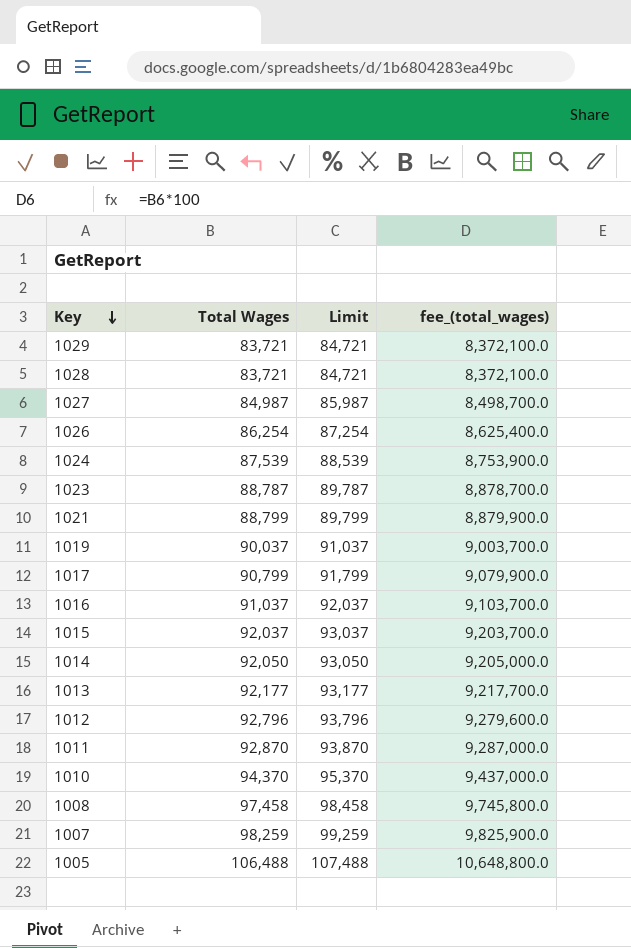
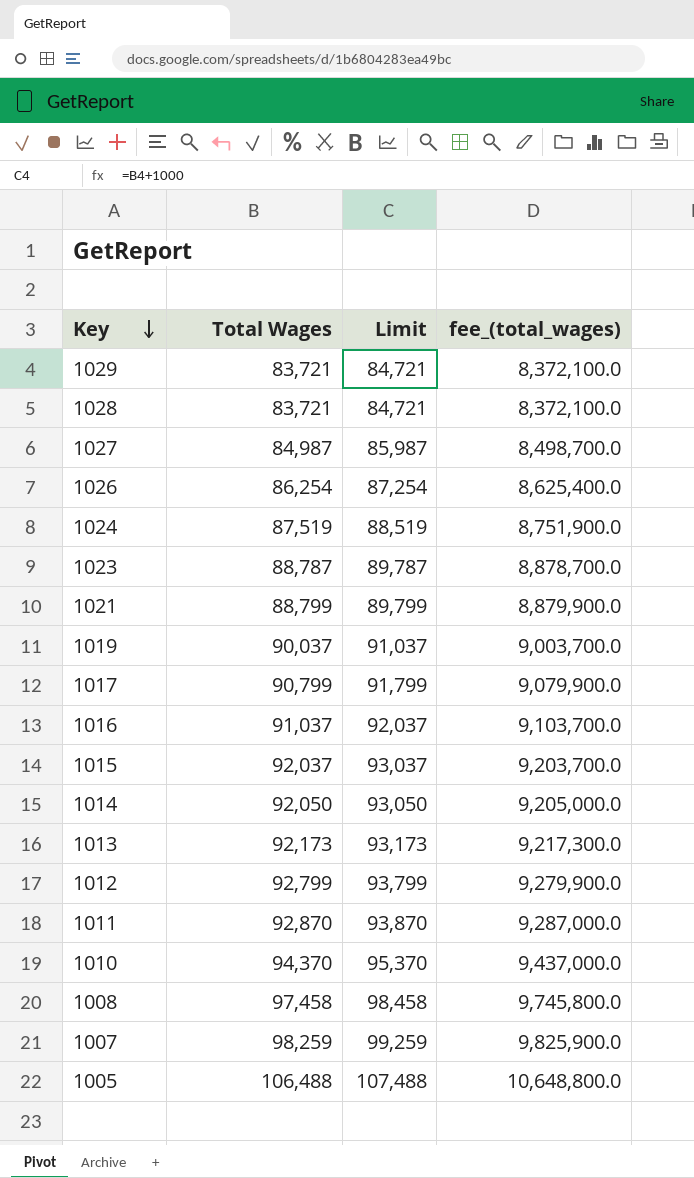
1024 | Total Wages: 87,539 -> 87,519
1024 | Limit: 88,539 -> 88,519
1024 | fee_(total_wages): 8,753,900.0 -> 8,751,900.0
1013 | Total Wages: 92,177 -> 92,173
1013 | Limit: 93,177 -> 93,173
1013 | fee_(total_wages): 9,217,700.0 -> 9,217,300.0
1012 | Total Wages: 92,796 -> 92,799
1012 | Limit: 93,796 -> 93,799
1012 | fee_(total_wages): 9,279,600.0 -> 9,279,900.0

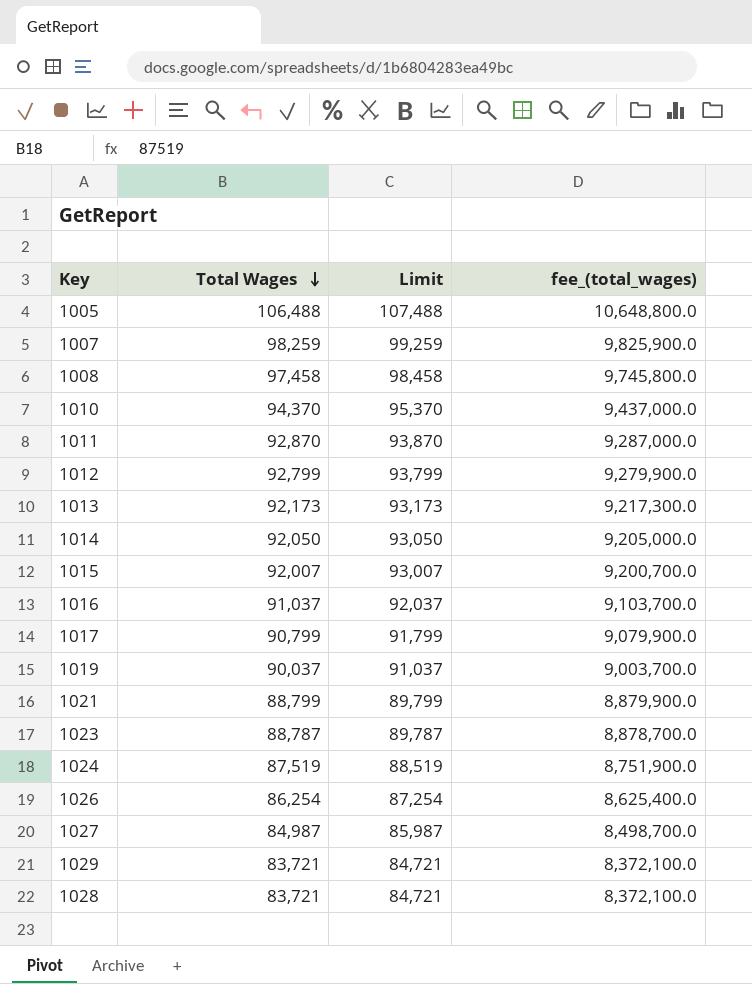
row order: Key descending -> Total Wages descending
1015 | Total Wages: 92,037 -> 92,007
1015 | Limit: 93,037 -> 93,007
1015 | fee_(total_wages): 9,203,700.0 -> 9,200,700.0

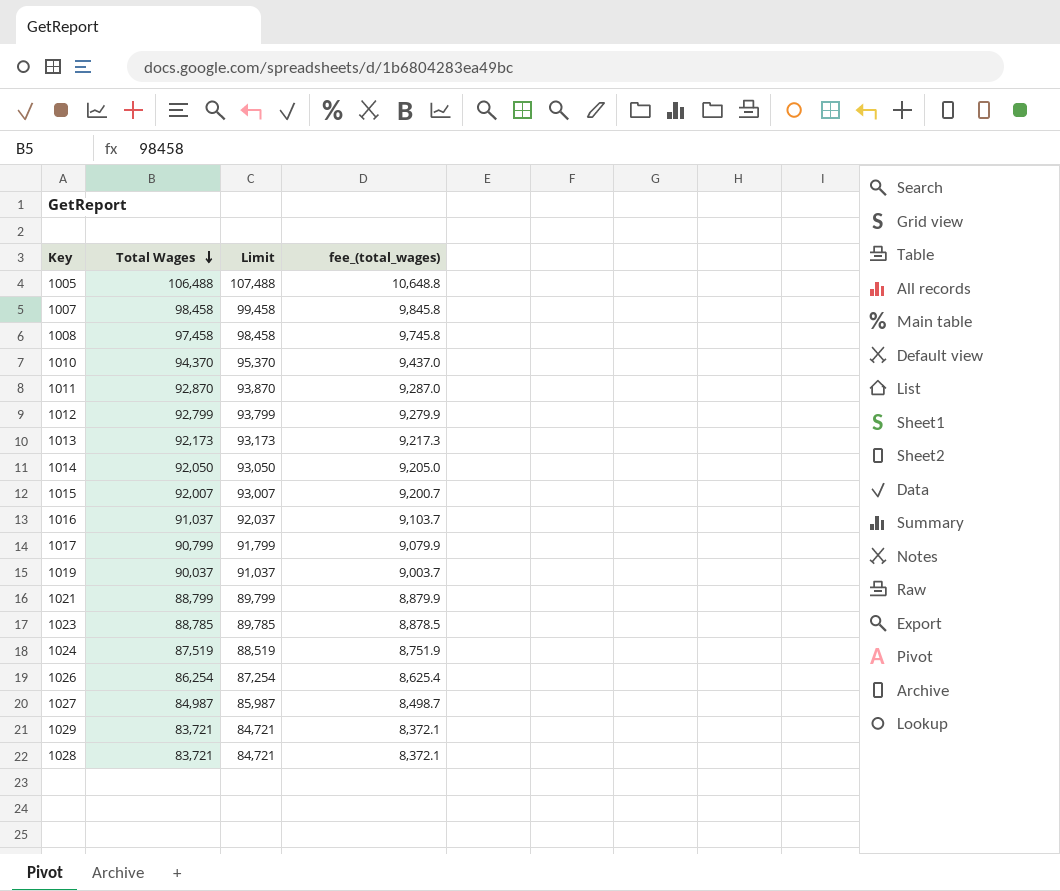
column fee_(total_wages) | formula: [Total Wages] * 100 -> [Total Wages] * 0.1
1007 | Total Wages: 98,259 -> 98,458
1007 | Limit: 99,259 -> 99,458
1023 | Total Wages: 88,787 -> 88,785
1023 | Limit: 89,787 -> 89,785

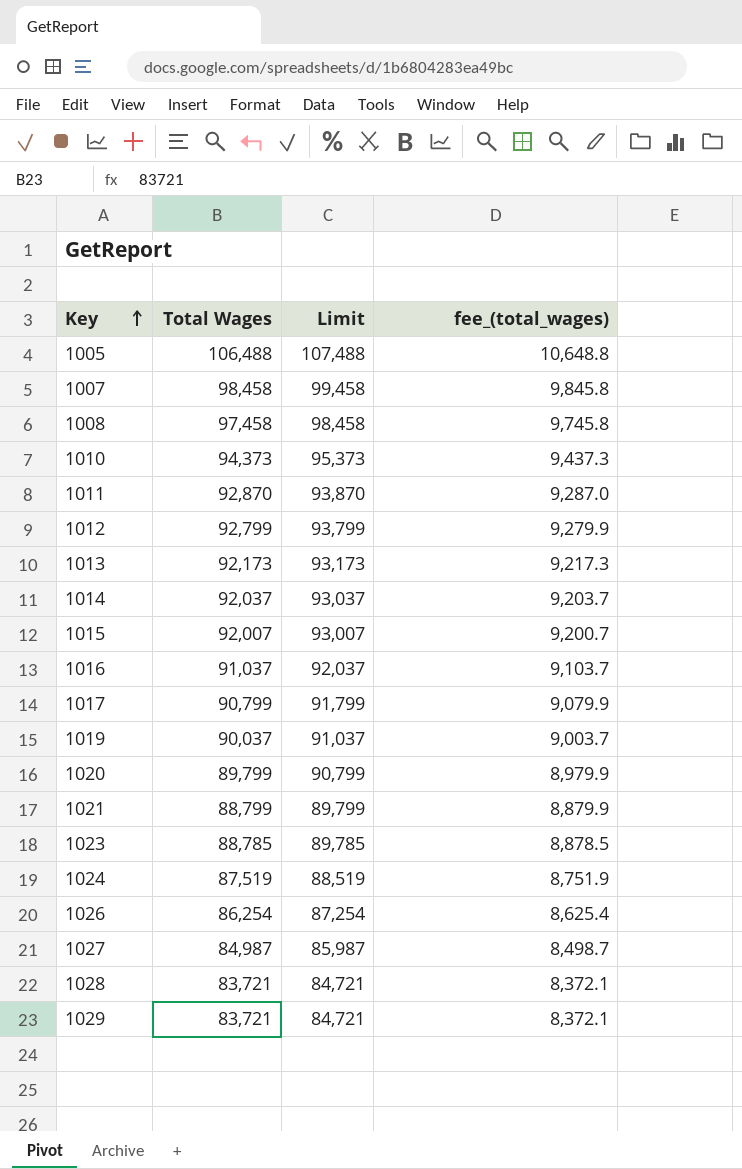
row order: Total Wages descending -> Key ascending
1010 | Total Wages: 94,370 -> 94,373
1010 | Limit: 95,370 -> 95,373
1010 | fee_(total_wages): 9,437.0 -> 9,437.3
1014 | Total Wages: 92,050 -> 92,037
1014 | Limit: 93,050 -> 93,037
1014 | fee_(total_wages): 9,205.0 -> 9,203.7
row 1020: none -> 89,799 | 90,799 | 8,979.9

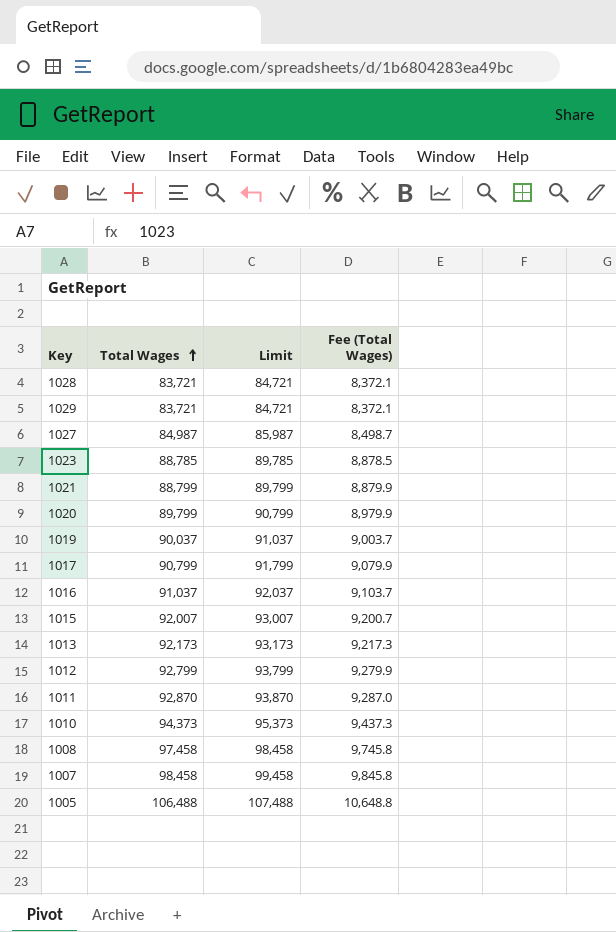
row order: Key ascending -> Total Wages ascending
column name: fee_(total_wages) -> Fee (Total Wages)
row 1014: 92,037 | 93,037 | 9,203.7 -> none
row 1024: 87,519 | 88,519 | 8,751.9 -> none
row 1026: 86,254 | 87,254 | 8,625.4 -> none

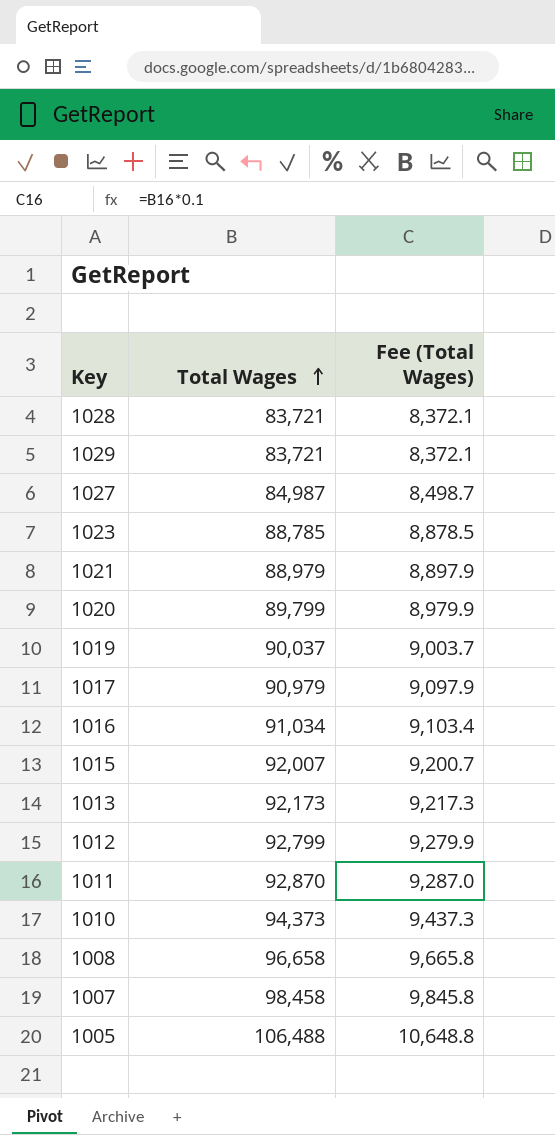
column Limit | formula: [Total Wages] + 1000 -> none
1021 | Total Wages: 88,799 -> 88,979
1021 | Fee (Total Wages): 8,879.9 -> 8,897.9
1017 | Total Wages: 90,799 -> 90,979
1017 | Fee (Total Wages): 9,079.9 -> 9,097.9
1016 | Total Wages: 91,037 -> 91,034
1016 | Fee (Total Wages): 9,103.7 -> 9,103.4
1008 | Total Wages: 97,458 -> 96,658
1008 | Fee (Total Wages): 9,745.8 -> 9,665.8

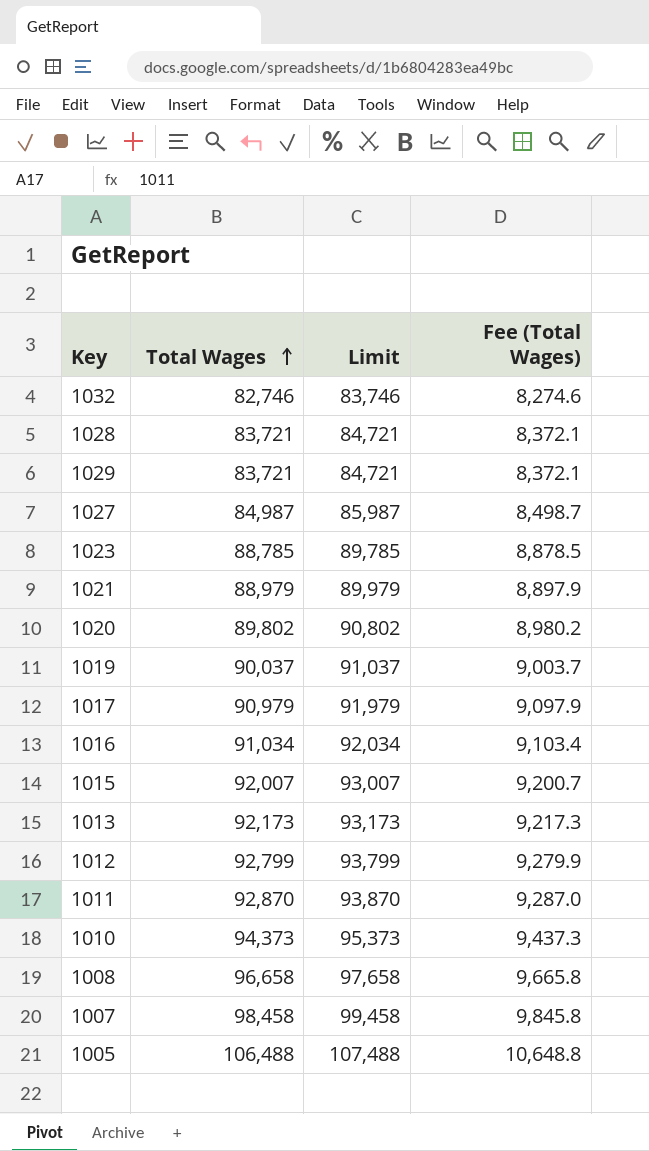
column Limit | formula: none -> [Total Wages] + 1000
row 1032: none -> 82,746 | 83,746 | 8,274.6
1020 | Total Wages: 89,799 -> 89,802
1020 | Fee (Total Wages): 8,979.9 -> 8,980.2

